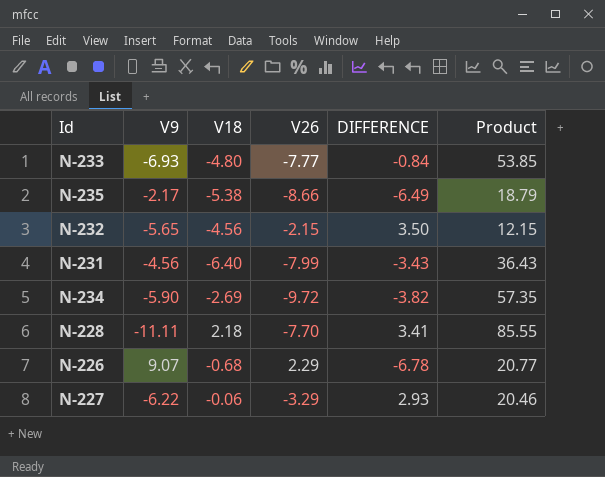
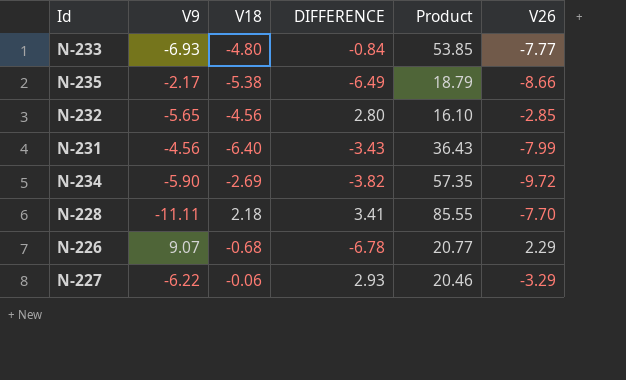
column V26 | position: 4 -> 6
N-232 | DIFFERENCE: 3.50 -> 2.80
N-232 | Product: 12.15 -> 16.10
N-232 | V26: -2.15 -> -2.85

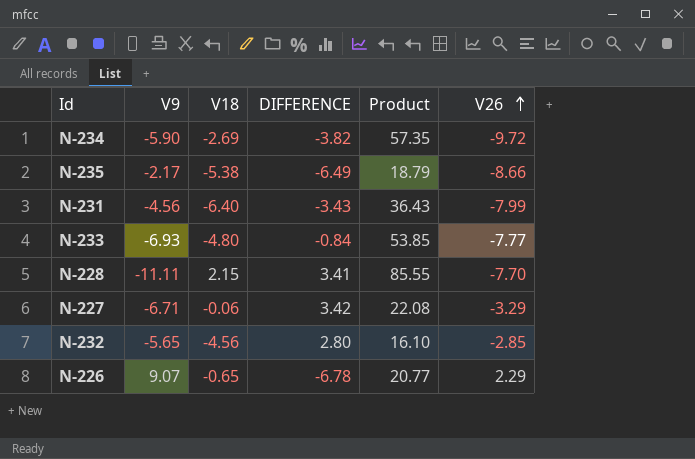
row order: none -> V26 ascending
N-228 | V18: 2.18 -> 2.15
N-227 | V9: -6.22 -> -6.71
N-227 | DIFFERENCE: 2.93 -> 3.42
N-227 | Product: 20.46 -> 22.08
N-226 | V18: -0.68 -> -0.65

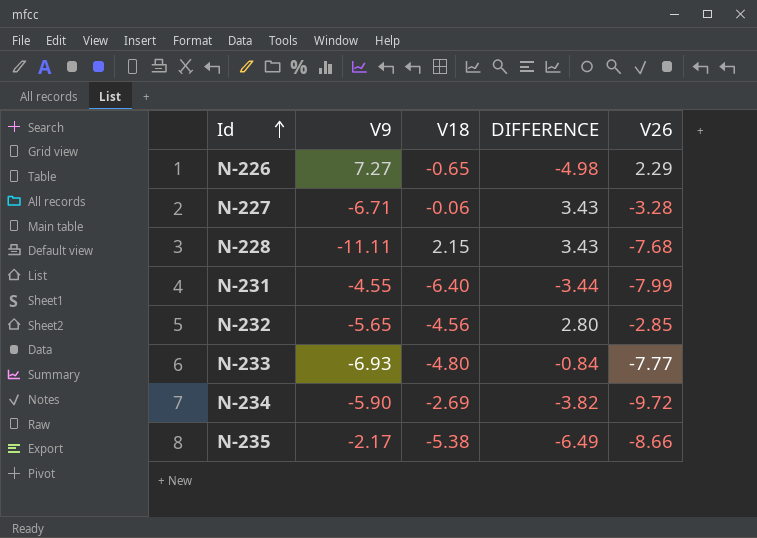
row order: V26 ascending -> Id ascending
column Product | formula: [V9] * [V26] -> none
N-226 | V9: 9.07 -> 7.27
N-226 | DIFFERENCE: -6.78 -> -4.98
N-227 | DIFFERENCE: 3.42 -> 3.43
N-227 | V26: -3.29 -> -3.28
N-228 | DIFFERENCE: 3.41 -> 3.43
N-228 | V26: -7.70 -> -7.68
N-231 | V9: -4.56 -> -4.55
N-231 | DIFFERENCE: -3.43 -> -3.44

